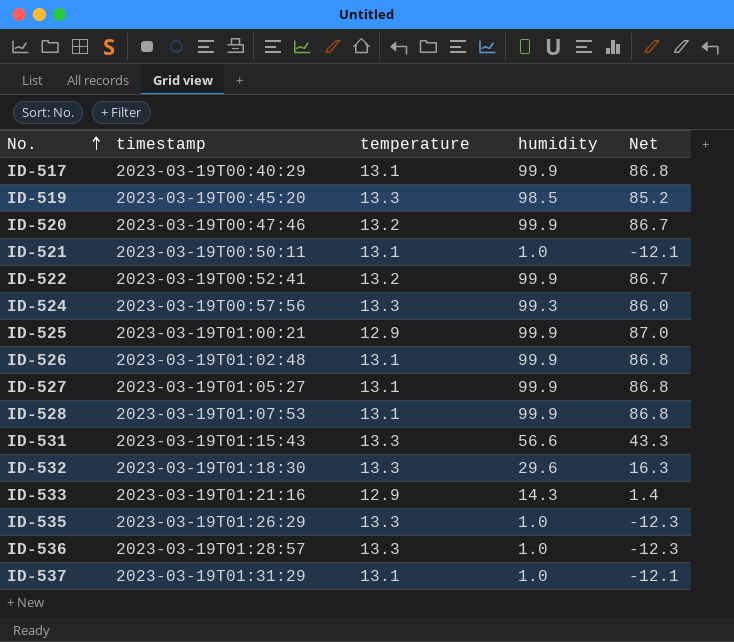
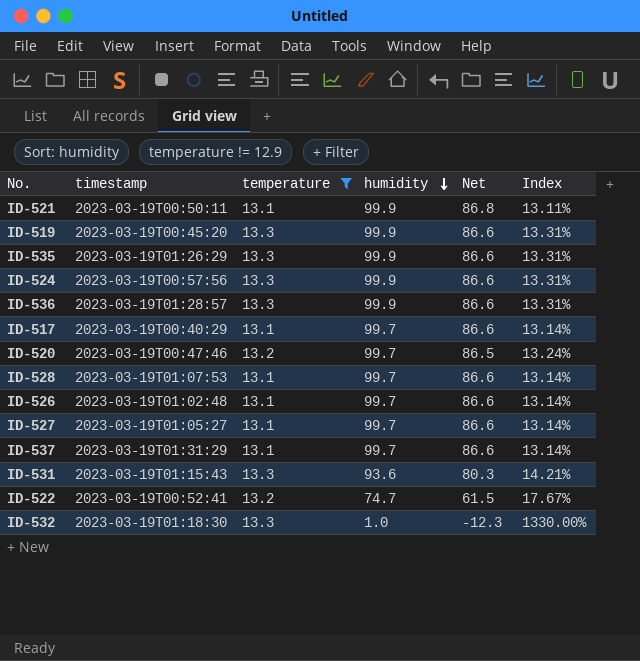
filter: none -> temperature != 12.9
row order: No. ascending -> humidity descending
column Index | formula: none -> [temperature] / [humidity]
ID-521 | humidity: 1.0 -> 99.9
ID-521 | Net: -12.1 -> 86.8
ID-519 | humidity: 98.5 -> 99.9
ID-519 | Net: 85.2 -> 86.6
ID-535 | humidity: 1.0 -> 99.9
ID-535 | Net: -12.3 -> 86.6
ID-524 | humidity: 99.3 -> 99.9
ID-524 | Net: 86.0 -> 86.6
ID-536 | humidity: 1.0 -> 99.9
ID-536 | Net: -12.3 -> 86.6
ID-517 | humidity: 99.9 -> 99.7
ID-517 | Net: 86.8 -> 86.6
ID-520 | humidity: 99.9 -> 99.7
ID-520 | Net: 86.7 -> 86.5
ID-528 | humidity: 99.9 -> 99.7
ID-528 | Net: 86.8 -> 86.6
ID-526 | humidity: 99.9 -> 99.7
ID-526 | Net: 86.8 -> 86.6
ID-527 | humidity: 99.9 -> 99.7
ID-527 | Net: 86.8 -> 86.6
ID-537 | humidity: 1.0 -> 99.7
ID-537 | Net: -12.1 -> 86.6
ID-531 | humidity: 56.6 -> 93.6
ID-531 | Net: 43.3 -> 80.3
ID-522 | humidity: 99.9 -> 74.7
ID-522 | Net: 86.7 -> 61.5
ID-532 | humidity: 29.6 -> 1.0
ID-532 | Net: 16.3 -> -12.3

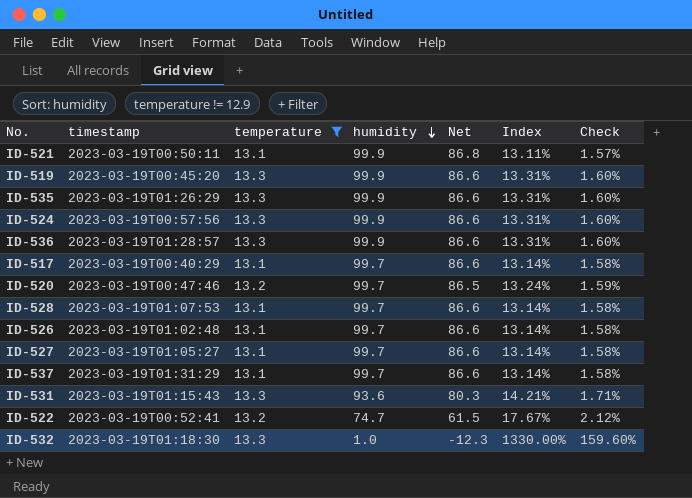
column Check | formula: none -> [Index] * 0.12

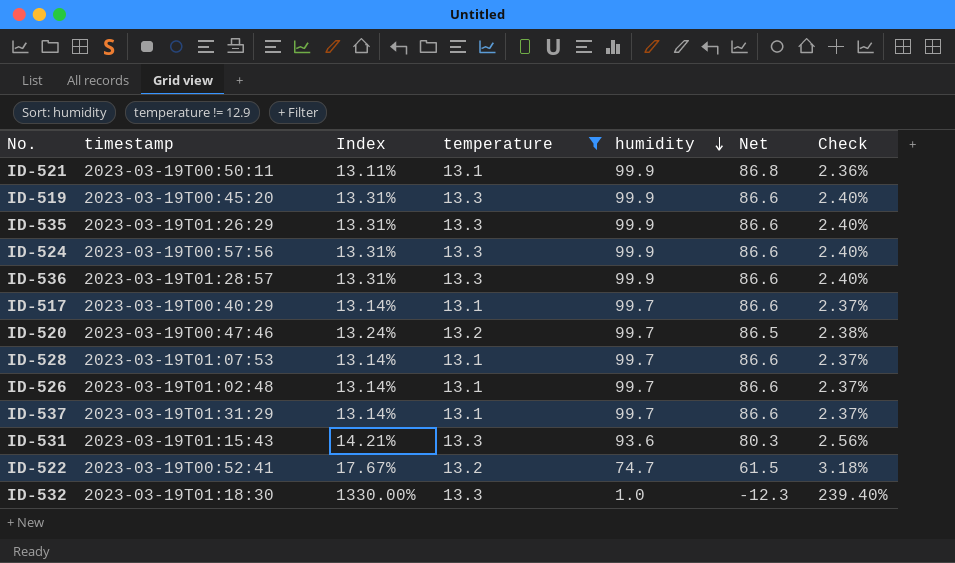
column Index | position: 6 -> 3
column Check | formula: [Index] * 0.12 -> [Index] * 0.18
row ID-527: 2023-03-19T01:05:27 | 13.1 | 99.7 | 86.6 | 13.14% | 1.58% -> none

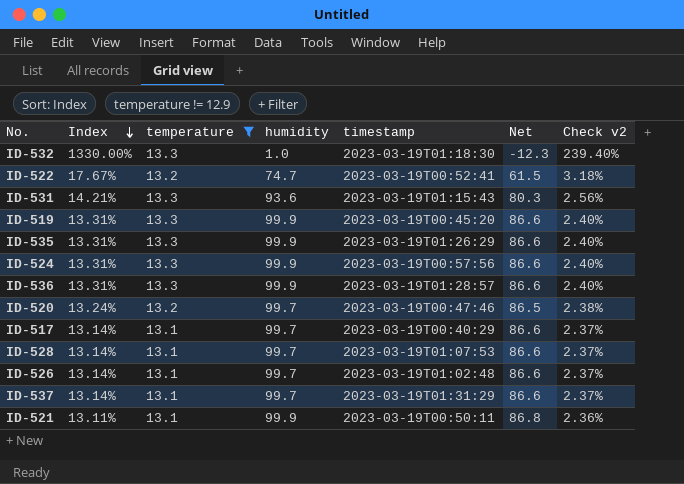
row order: humidity descending -> Index descending
column timestamp | position: 2 -> 5
column name: Check -> Check v2

